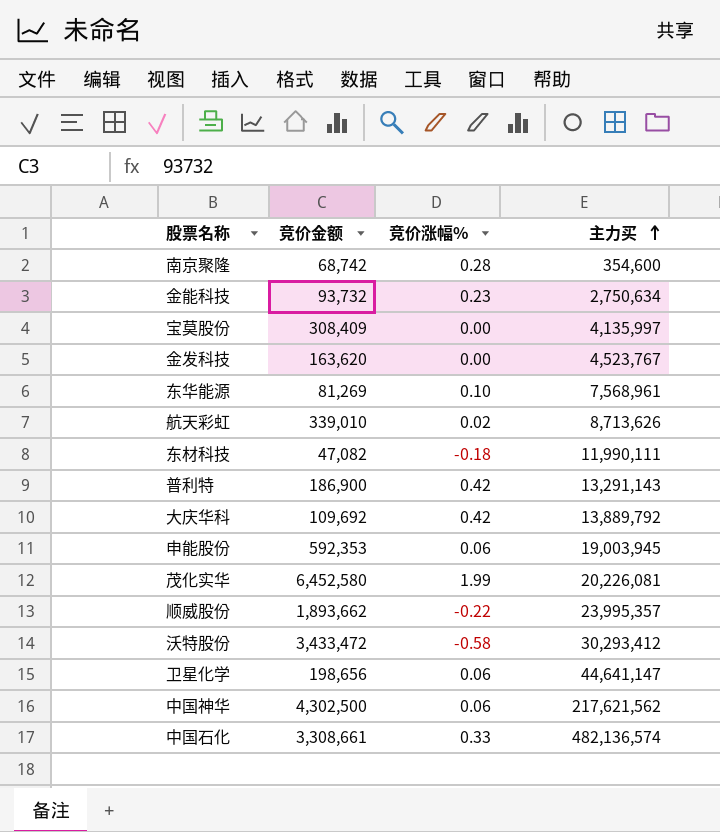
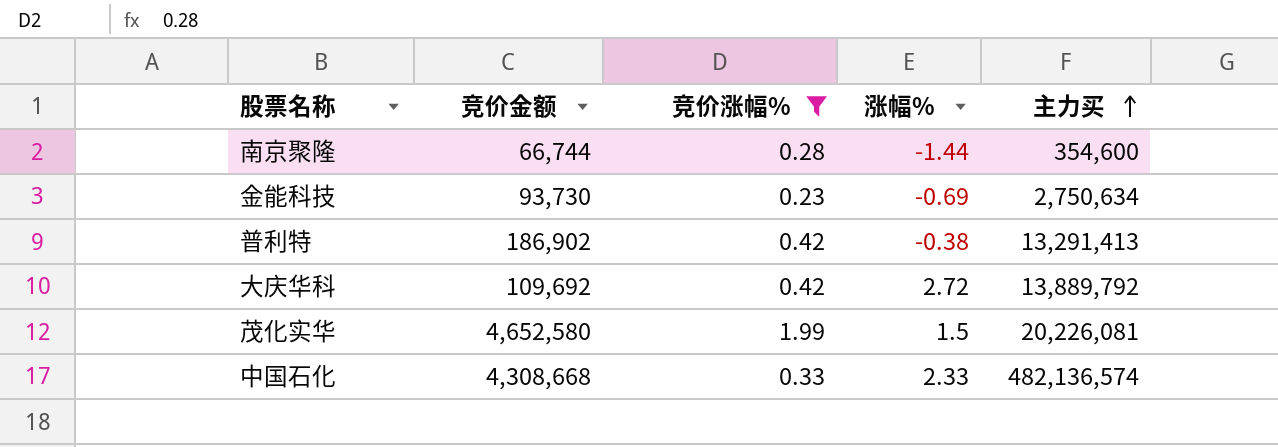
filter: none -> 竞价涨幅% >= 0.23
column 涨幅% | position: none -> 4
南京聚隆 | 竞价金额: 68,742 -> 66,744
金能科技 | 竞价金额: 93,732 -> 93,730
普利特 | 竞价金额: 186,900 -> 186,902
普利特 | 主力买: 13,291,143 -> 13,291,413
茂化实华 | 竞价金额: 6,452,580 -> 4,652,580
中国石化 | 竞价金额: 3,308,661 -> 4,308,668

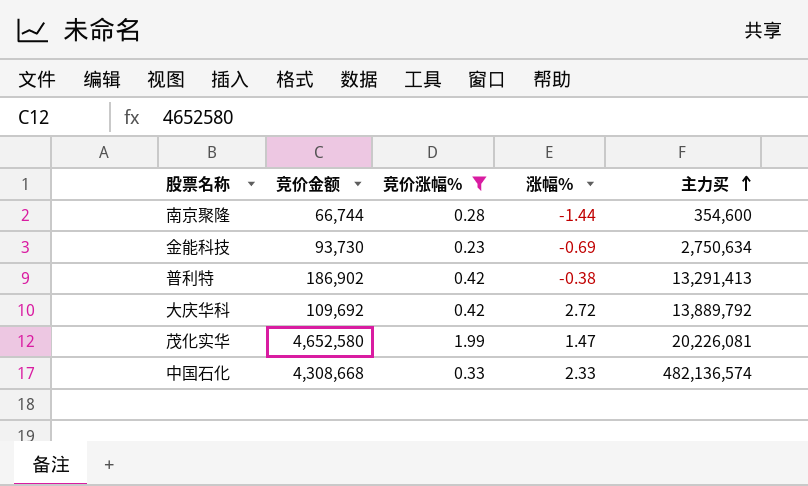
茂化实华 | 涨幅%: 1.5 -> 1.47

